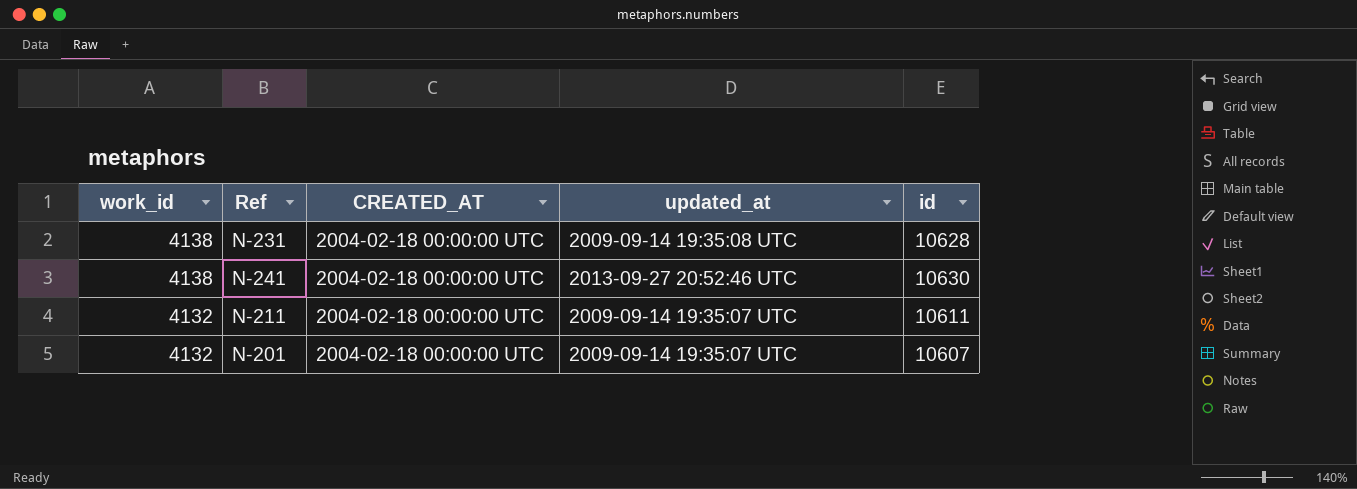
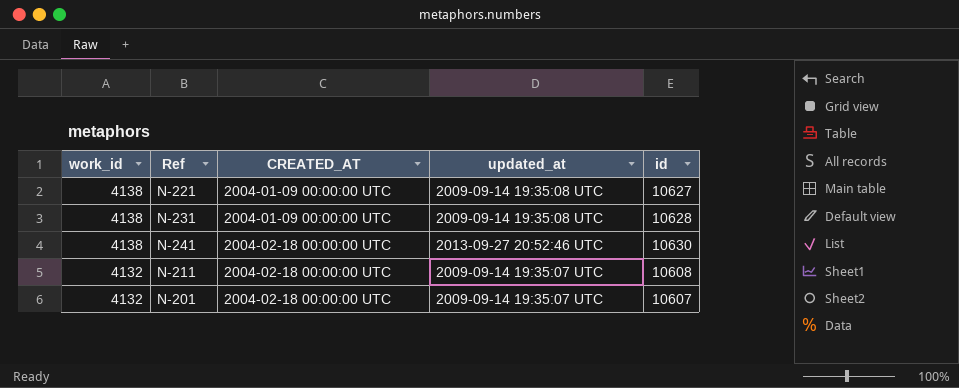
row N-221: none -> 4138 | 2004-01-09 00:00:00 UTC | 2009-09-14 19:35:08 UTC | 10627
N-231 | CREATED_AT: 2004-02-18 00:00:00 UTC -> 2004-01-09 00:00:00 UTC
N-211 | id: 10611 -> 10608

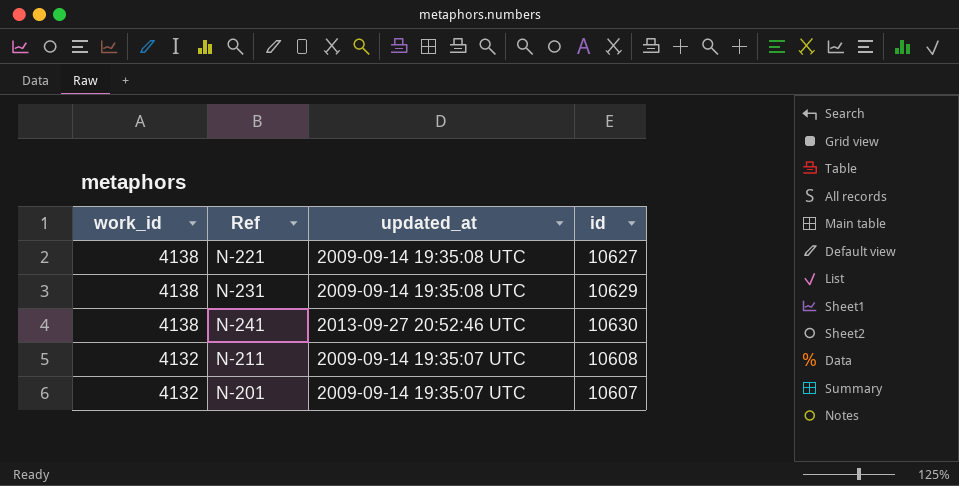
column CREATED_AT | position: 3 -> none
N-231 | id: 10628 -> 10629

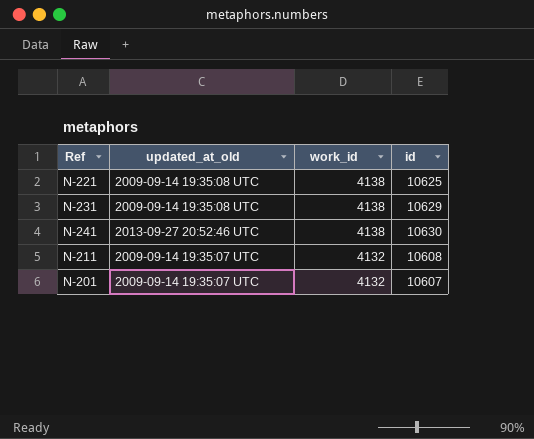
column name: updated_at -> updated_at_old
column work_id | position: 1 -> 3
N-221 | id: 10627 -> 10625

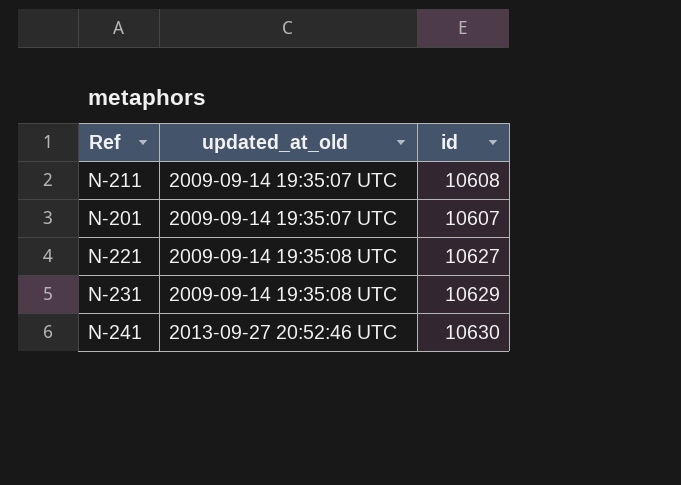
row order: work_id descending -> updated_at_old ascending
column work_id | position: 3 -> none
N-221 | id: 10625 -> 10627

